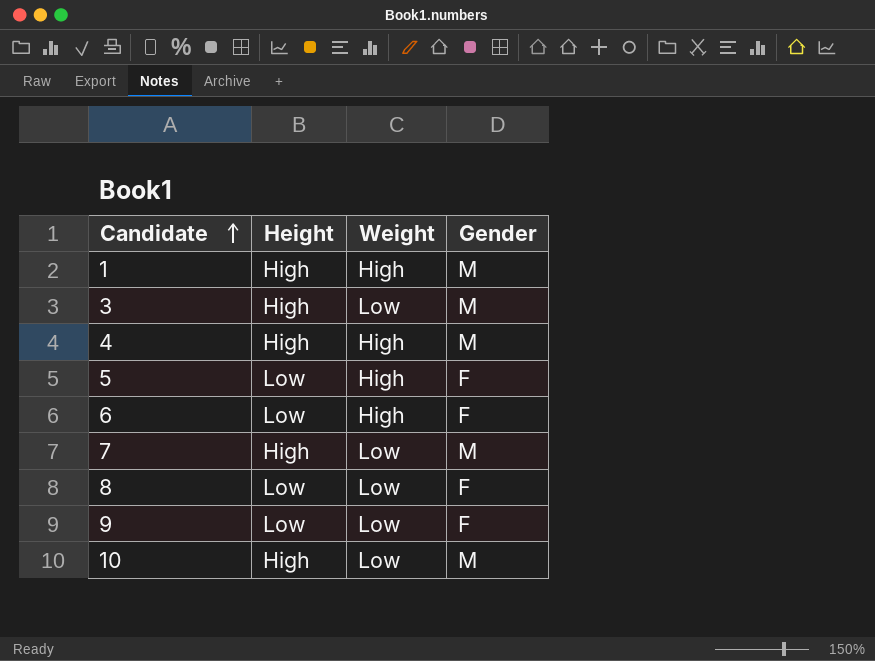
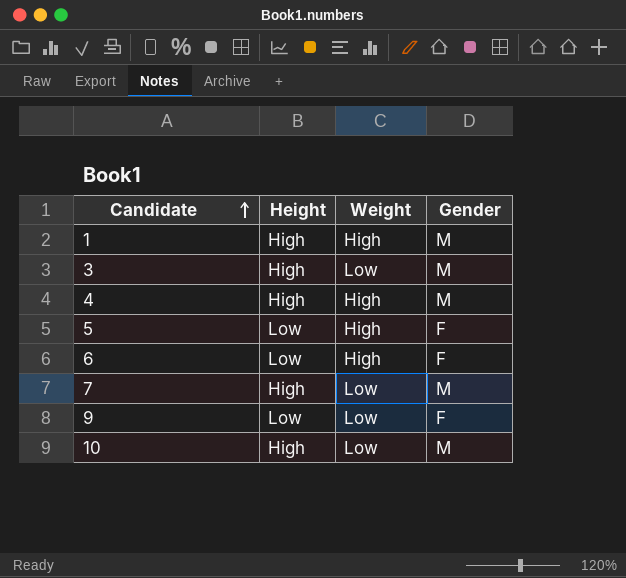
row 8: Low | Low | F -> none

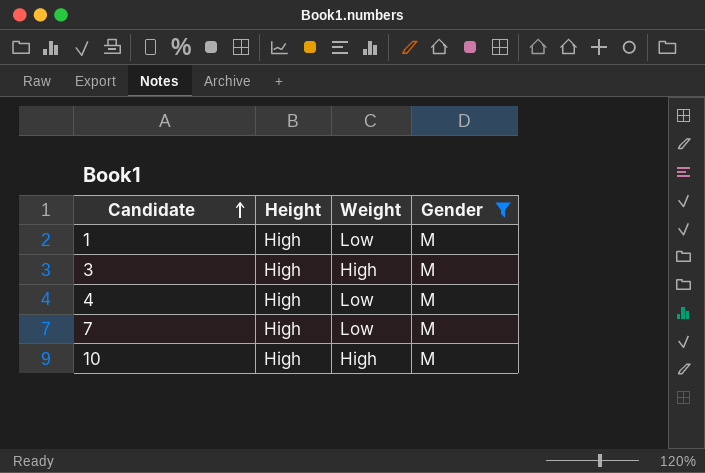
filter: none -> Gender = M
1 | Weight: High -> Low
3 | Weight: Low -> High
4 | Weight: High -> Low
10 | Weight: Low -> High

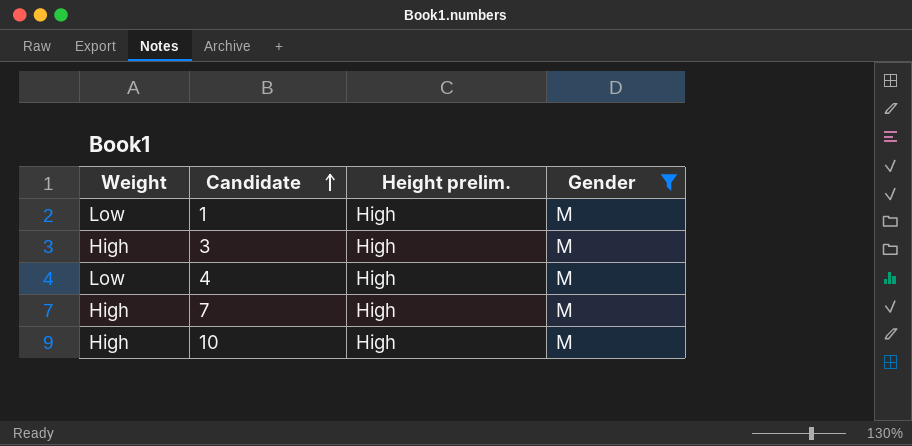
column Weight | position: 3 -> 1
column name: Height -> Height prelim.
7 | Weight: Low -> High

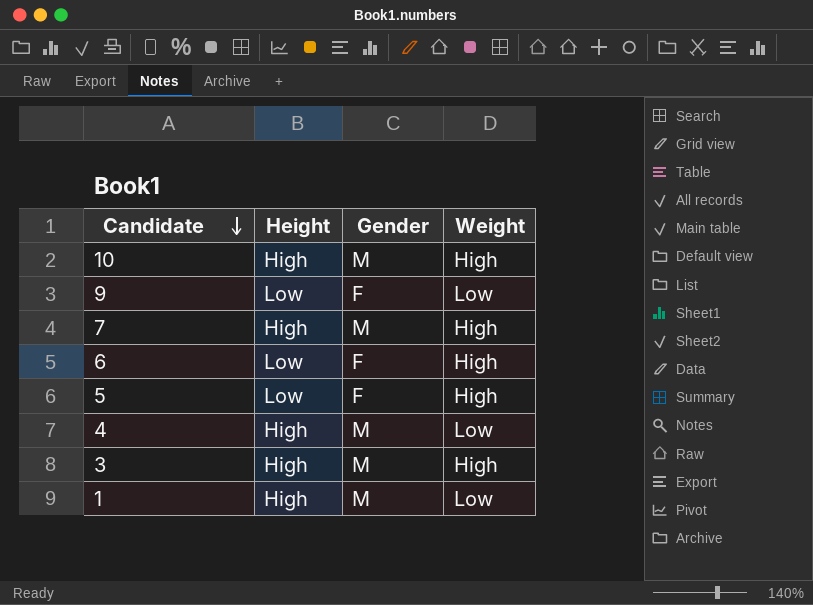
filter: Gender = M -> none
row order: Candidate ascending -> Candidate descending
column name: Height prelim. -> Height
column Weight | position: 1 -> 4

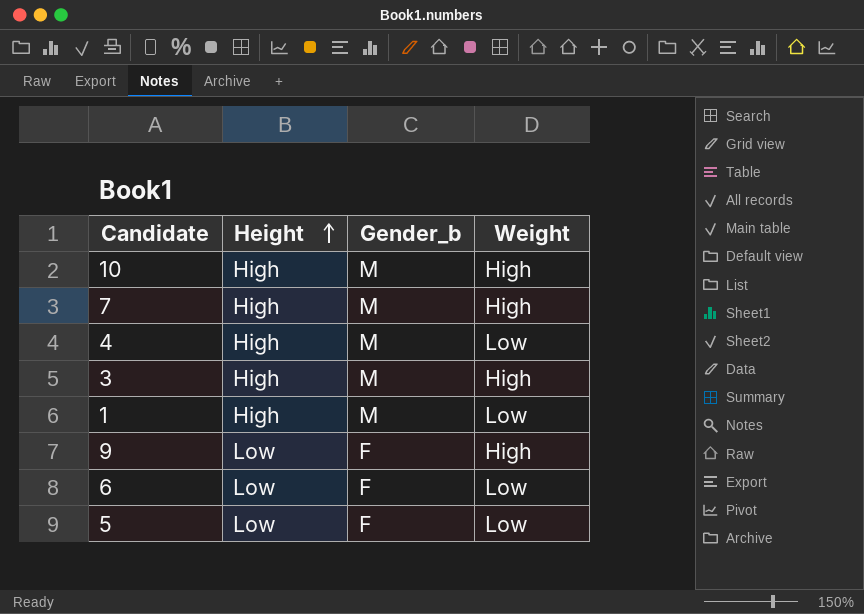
row order: Candidate descending -> Height ascending
column name: Gender -> Gender_b
9 | Weight: Low -> High
6 | Weight: High -> Low
5 | Weight: High -> Low

